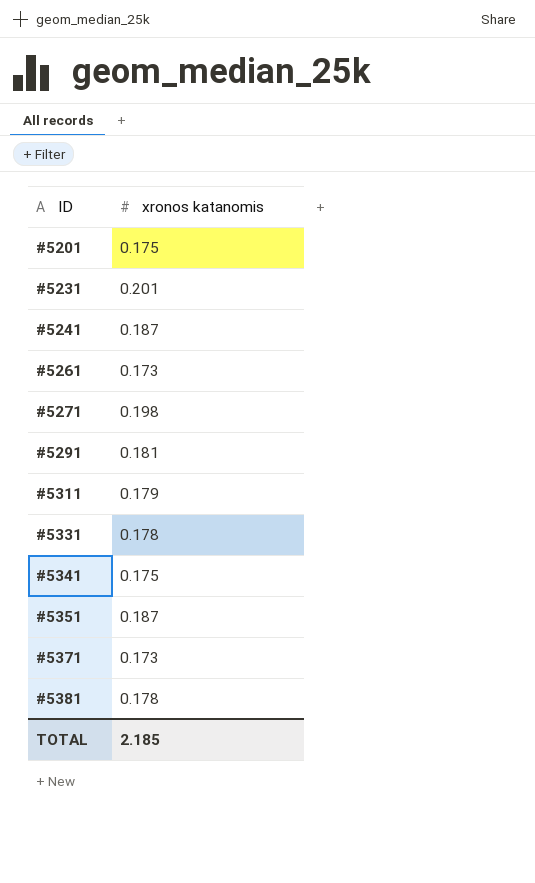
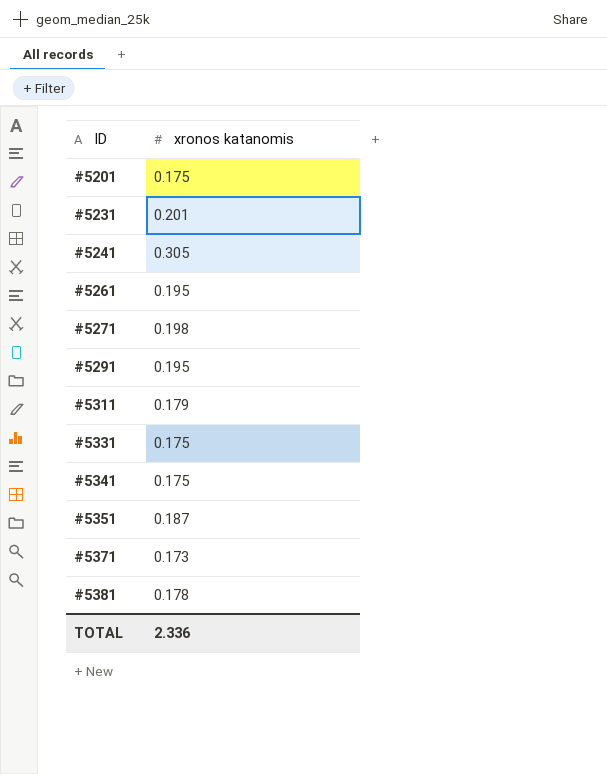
#5241 | xronos katanomis: 0.187 -> 0.305
#5261 | xronos katanomis: 0.173 -> 0.195
#5291 | xronos katanomis: 0.181 -> 0.195
#5331 | xronos katanomis: 0.178 -> 0.175
TOTAL | xronos katanomis: 2.185 -> 2.336

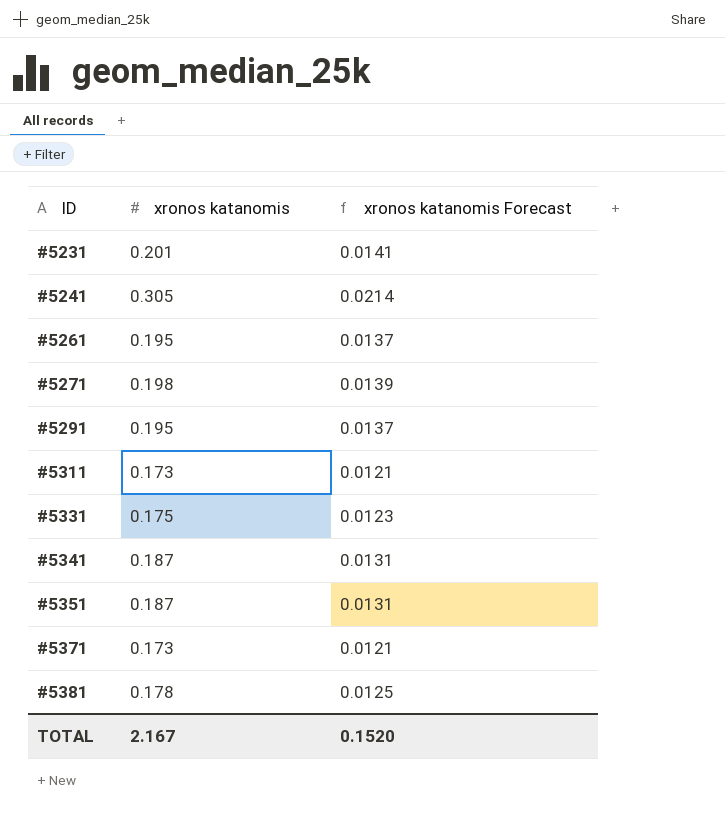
column xronos katanomis Forecast | formula: none -> [xronos katanomis] * 0.07
row #5201: 0.175 -> none
#5311 | xronos katanomis: 0.179 -> 0.173
#5341 | xronos katanomis: 0.175 -> 0.187
TOTAL | xronos katanomis: 2.336 -> 2.167

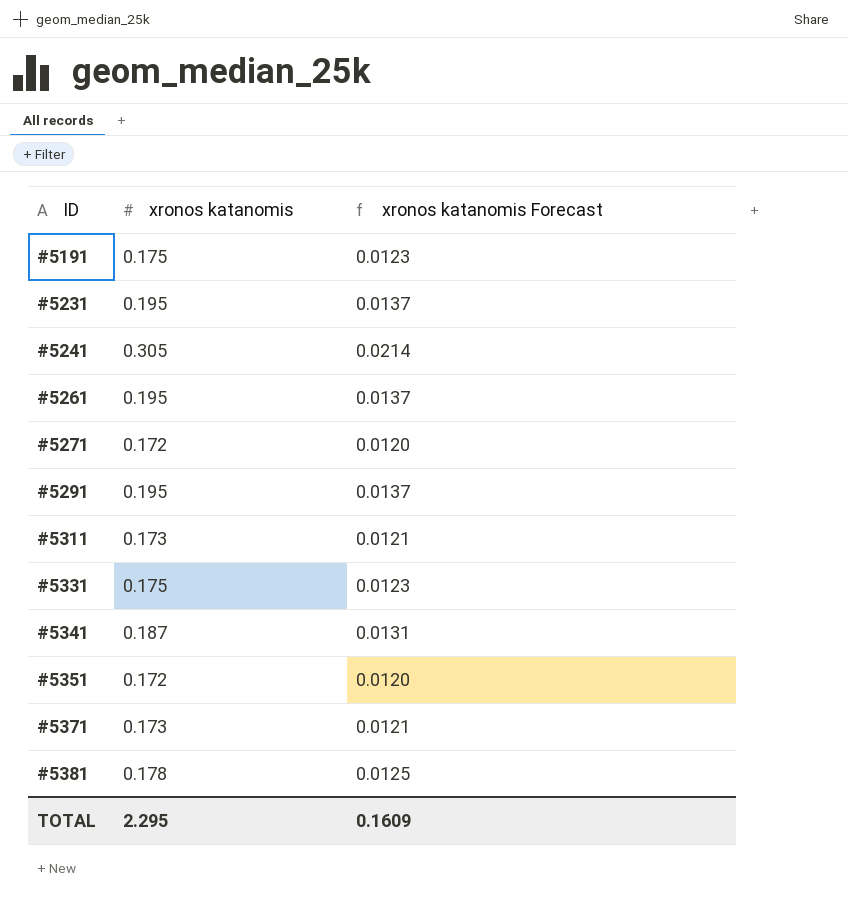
row #5191: none -> 0.175 | 0.0123
#5231 | xronos katanomis: 0.201 -> 0.195
#5231 | xronos katanomis Forecast: 0.0141 -> 0.0137
#5271 | xronos katanomis: 0.198 -> 0.172
#5271 | xronos katanomis Forecast: 0.0139 -> 0.0120
#5351 | xronos katanomis: 0.187 -> 0.172
#5351 | xronos katanomis Forecast: 0.0131 -> 0.0120
TOTAL | xronos katanomis: 2.167 -> 2.295
TOTAL | xronos katanomis Forecast: 0.1520 -> 0.1609

